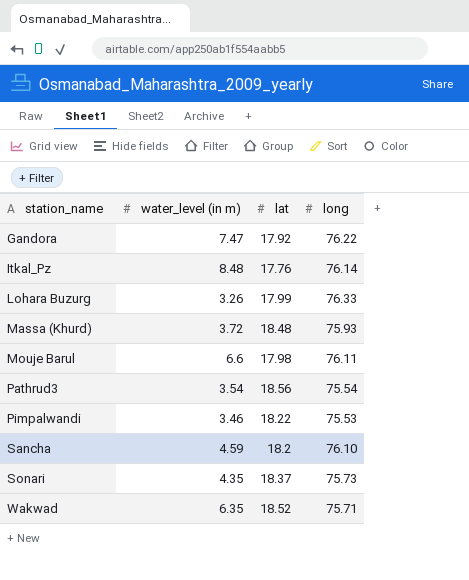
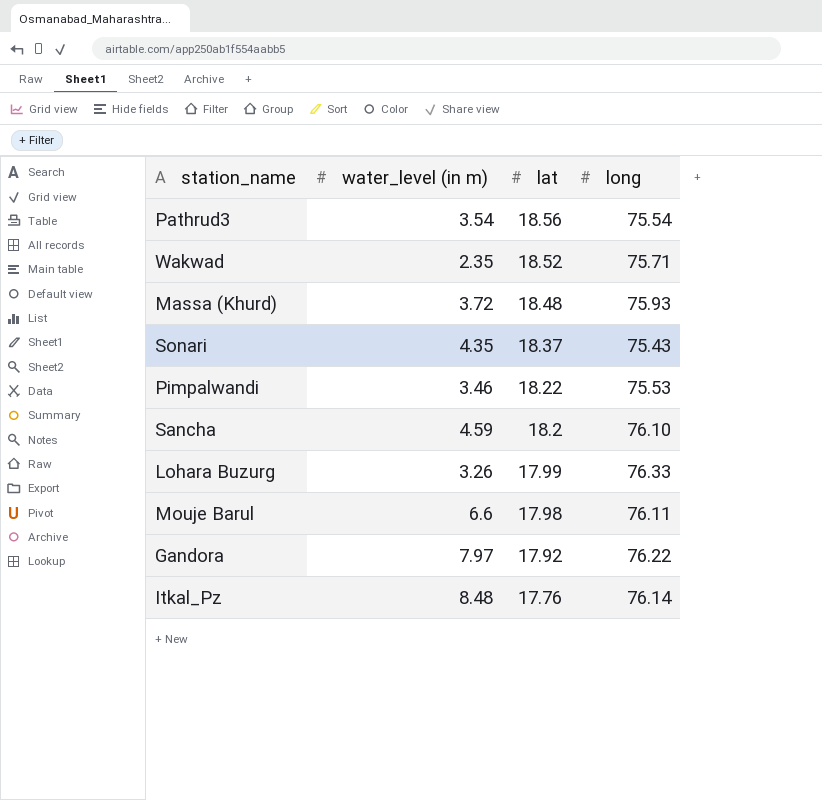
row order: station_name ascending -> lat descending
Wakwad | water_level (in m): 6.35 -> 2.35
Sonari | long: 75.73 -> 75.43
Gandora | water_level (in m): 7.47 -> 7.97

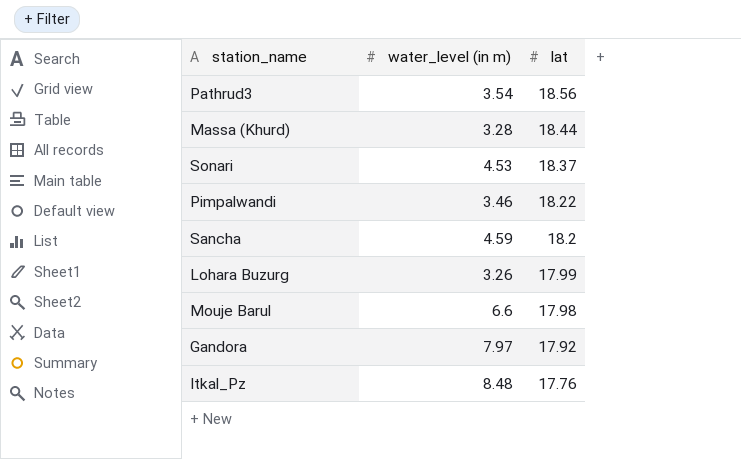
column long | position: 4 -> none
row Wakwad: 2.35 | 18.52 | 75.71 -> none
Massa (Khurd) | water_level (in m): 3.72 -> 3.28
Massa (Khurd) | lat: 18.48 -> 18.44
Sonari | water_level (in m): 4.35 -> 4.53

